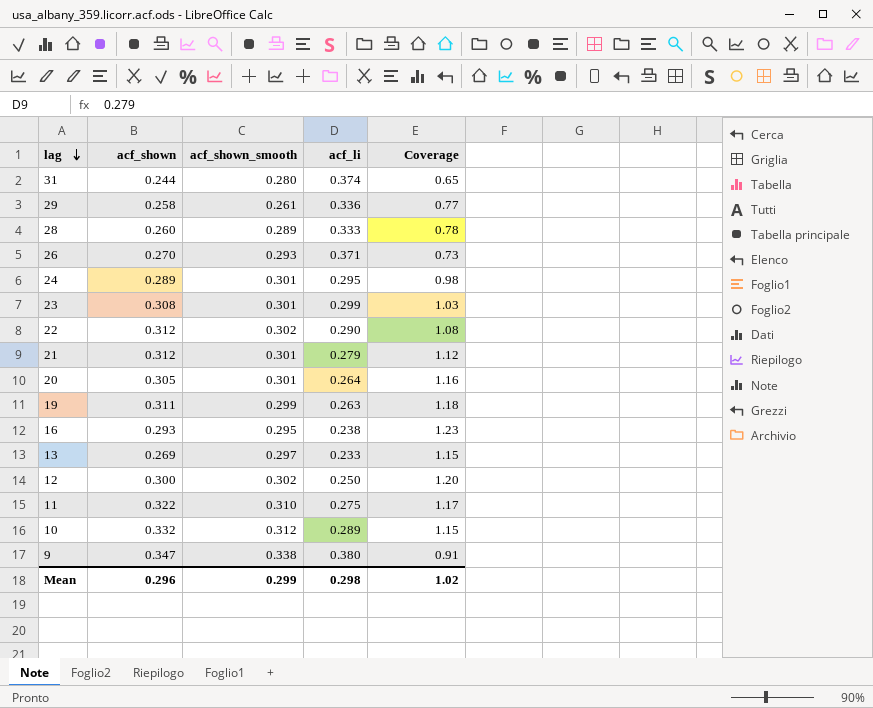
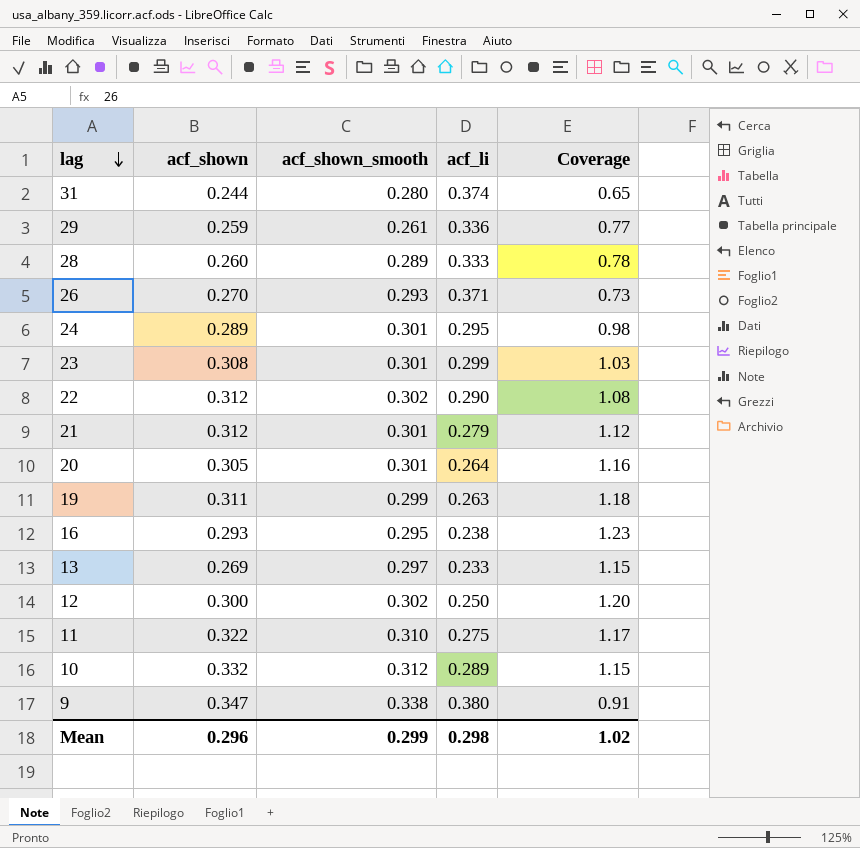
29 | acf_shown: 0.258 -> 0.259

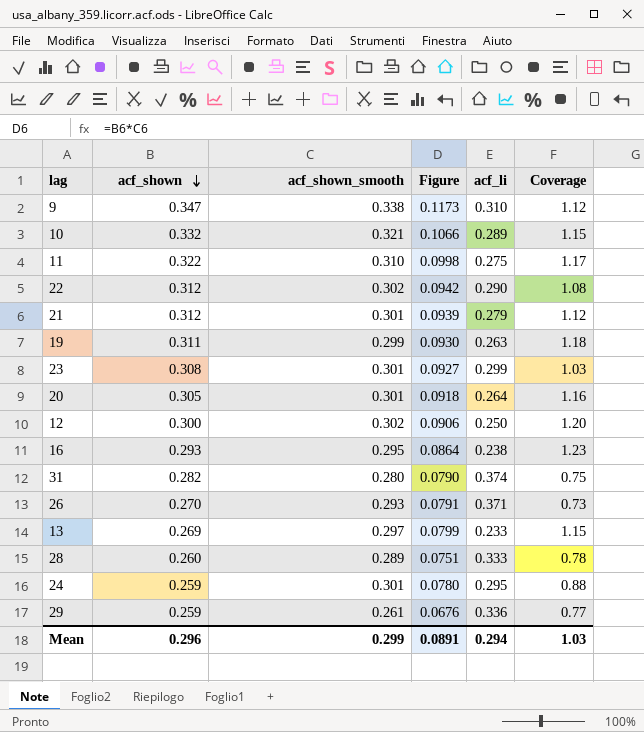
row order: lag descending -> acf_shown descending
column Figure | formula: none -> [acf_shown] * [acf_shown_smooth]
9 | acf_li: 0.380 -> 0.310
9 | Coverage: 0.91 -> 1.12
10 | acf_shown_smooth: 0.312 -> 0.321
31 | acf_shown: 0.244 -> 0.282
31 | Coverage: 0.65 -> 0.75
24 | acf_shown: 0.289 -> 0.259
24 | Coverage: 0.98 -> 0.88
Mean | acf_li: 0.298 -> 0.294
Mean | Coverage: 1.02 -> 1.03

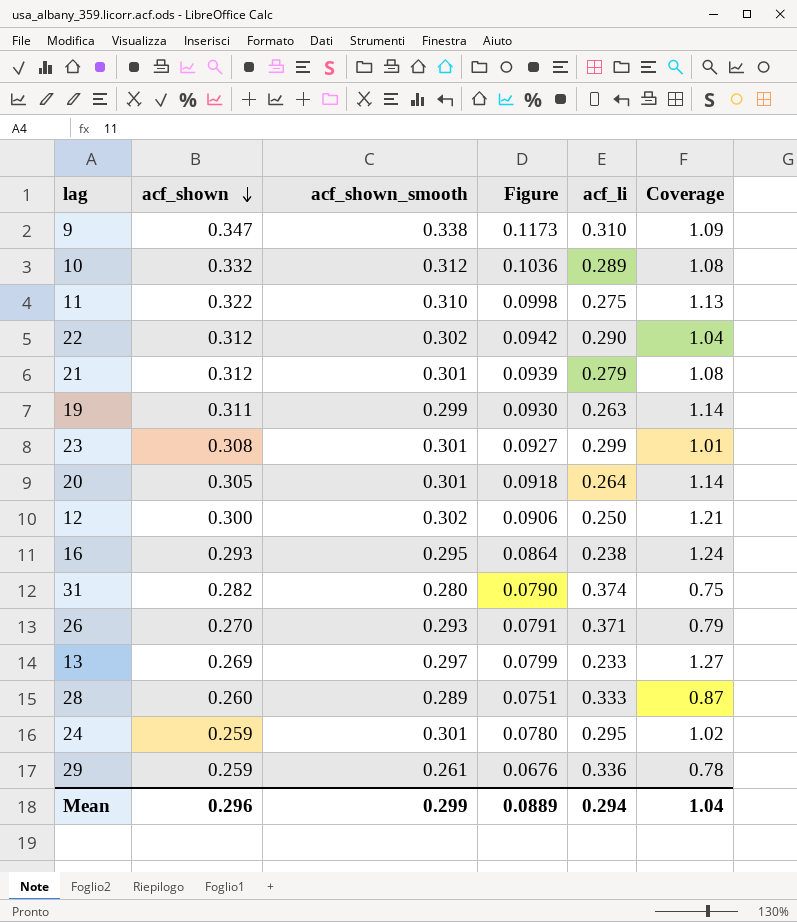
column Coverage | formula: [acf_shown] / [acf_li] -> [acf_shown_smooth] / [acf_li]
10 | acf_shown_smooth: 0.321 -> 0.312
10 | Figure: 0.1066 -> 0.1036
Mean | Figure: 0.0891 -> 0.0889
Mean | Coverage: 1.03 -> 1.04

